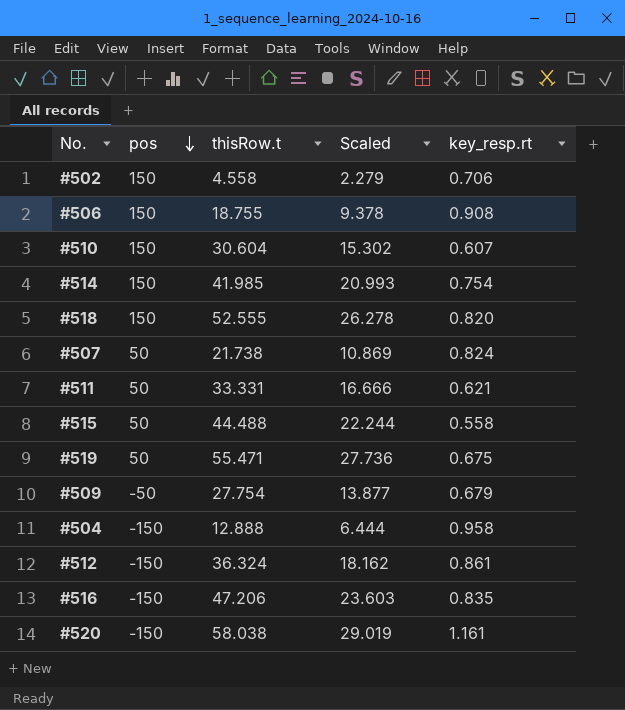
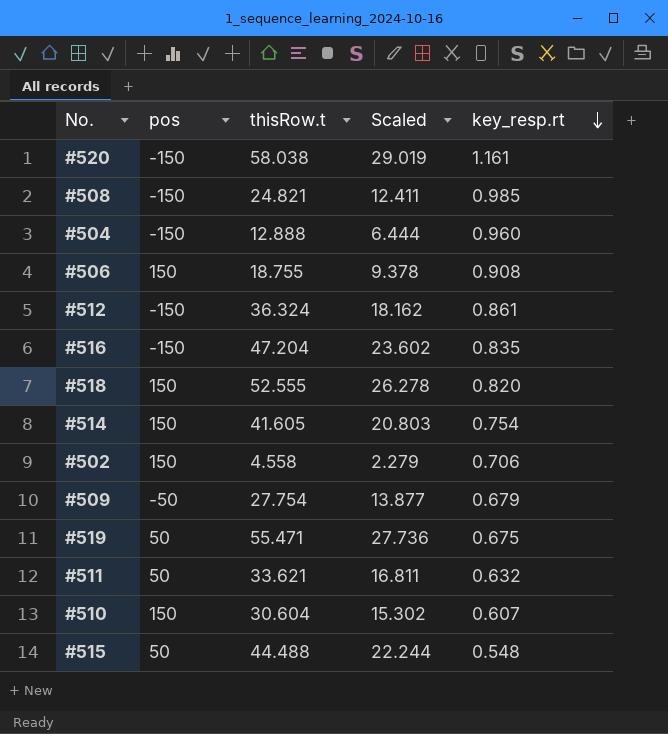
row order: pos descending -> key_resp.rt descending
row #507: 50 | 21.738 | 10.869 | 0.824 -> none
row #508: none -> -150 | 24.821 | 12.411 | 0.985
#504 | key_resp.rt: 0.958 -> 0.960
#516 | thisRow.t: 47.206 -> 47.204
#516 | Scaled: 23.603 -> 23.602
#514 | thisRow.t: 41.985 -> 41.605
#514 | Scaled: 20.993 -> 20.803
#511 | thisRow.t: 33.331 -> 33.621
#511 | Scaled: 16.666 -> 16.811
#511 | key_resp.rt: 0.621 -> 0.632
#515 | key_resp.rt: 0.558 -> 0.548

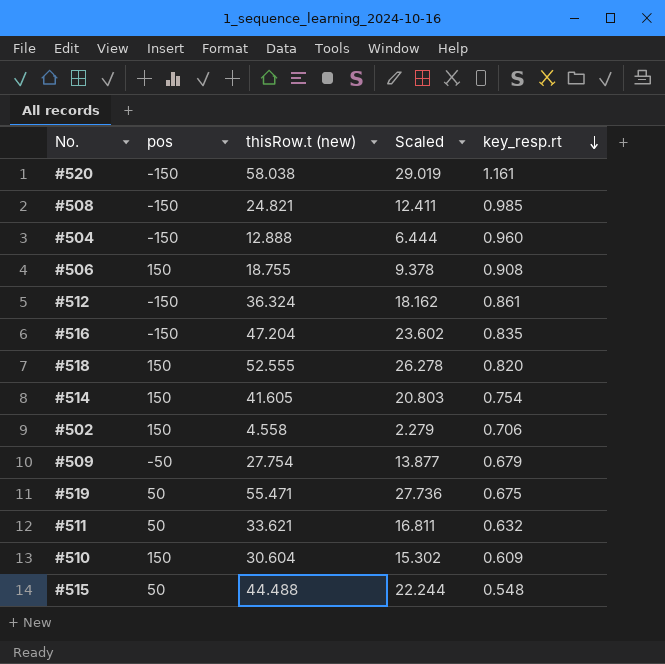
column name: thisRow.t -> thisRow.t (new)
#510 | key_resp.rt: 0.607 -> 0.609

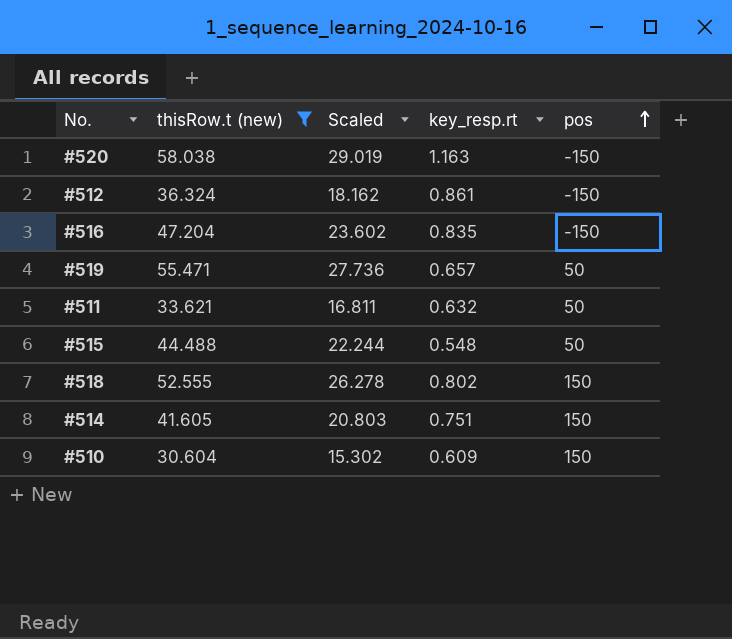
filter: none -> thisRow.t (new) >= 30.604
row order: key_resp.rt descending -> pos ascending
column pos | position: 2 -> 5
#520 | key_resp.rt: 1.161 -> 1.163
#519 | key_resp.rt: 0.675 -> 0.657
#518 | key_resp.rt: 0.820 -> 0.802
#514 | key_resp.rt: 0.754 -> 0.751

